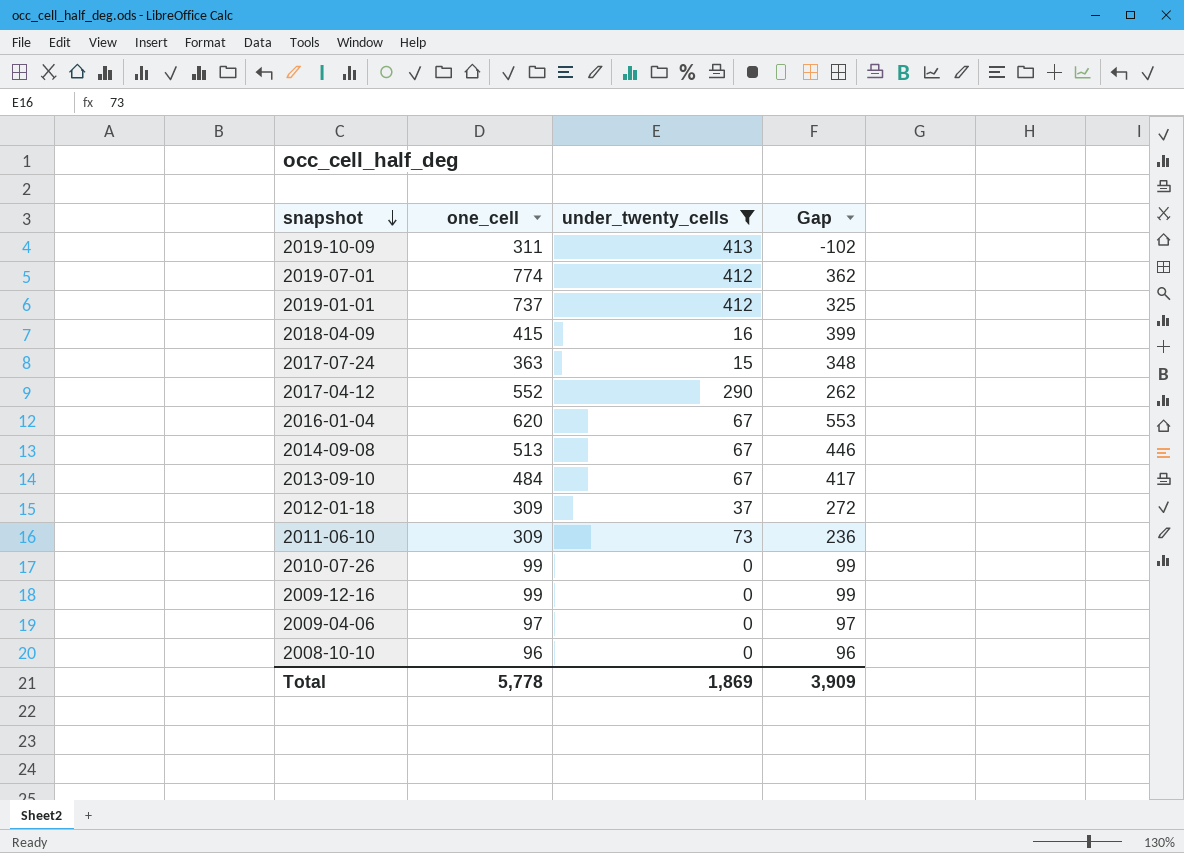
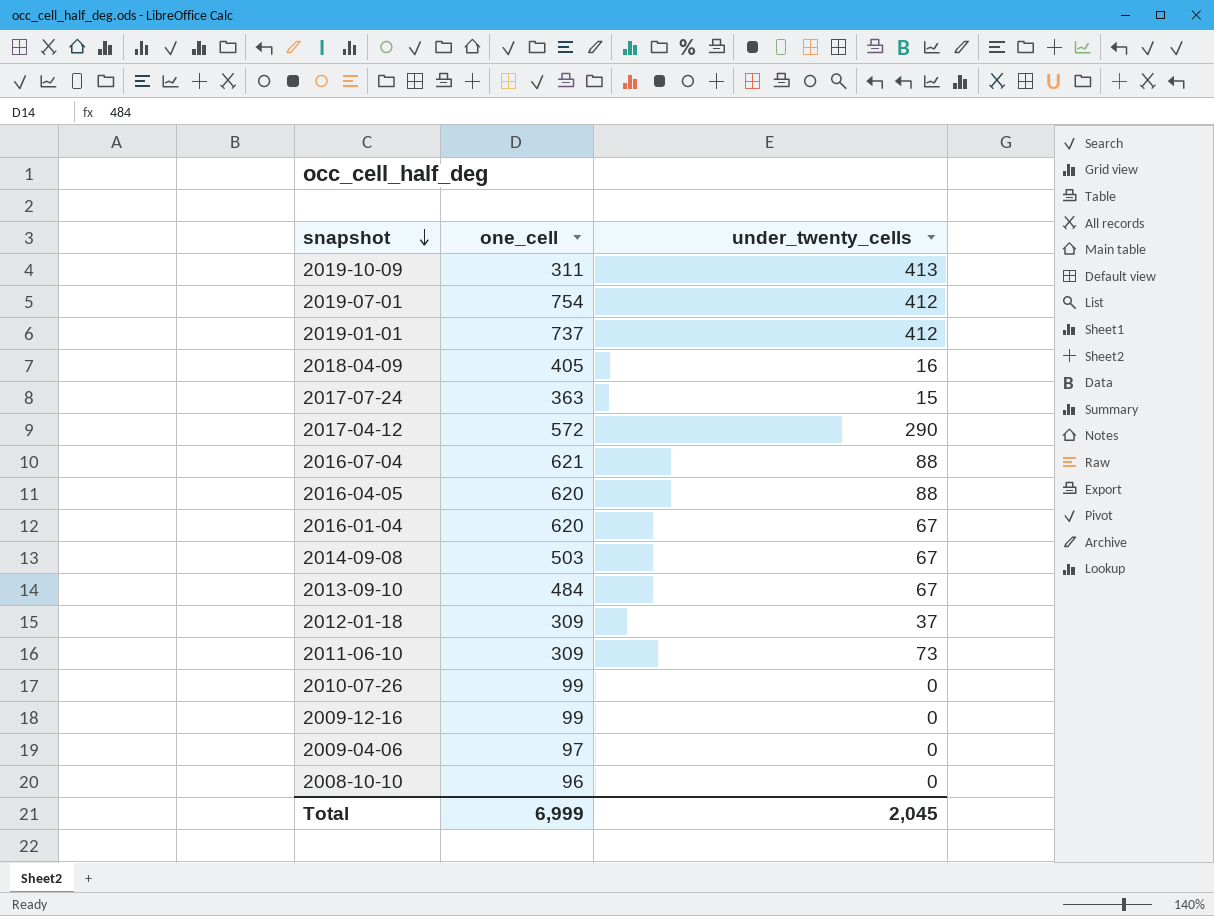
filter: under_twenty_cells != 88 -> none
column Gap | formula: [one_cell] - [under_twenty_cells] -> none
2019-07-01 | one_cell: 774 -> 754
2018-04-09 | one_cell: 415 -> 405
2017-04-12 | one_cell: 552 -> 572
2014-09-08 | one_cell: 513 -> 503
Total | one_cell: 5,778 -> 6,999
Total | under_twenty_cells: 1,869 -> 2,045

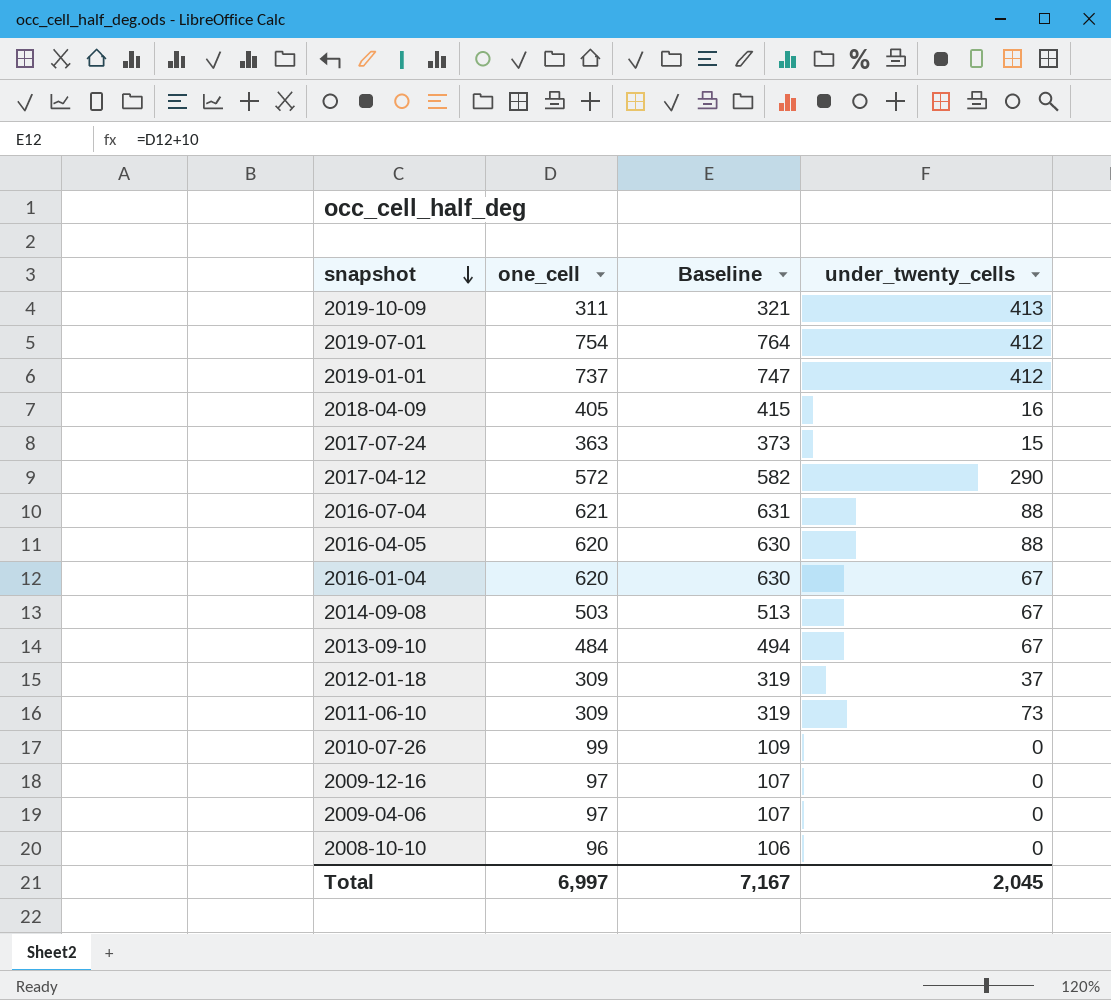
column Baseline | formula: none -> [one_cell] + 10
2009-12-16 | one_cell: 99 -> 97
Total | one_cell: 6,999 -> 6,997

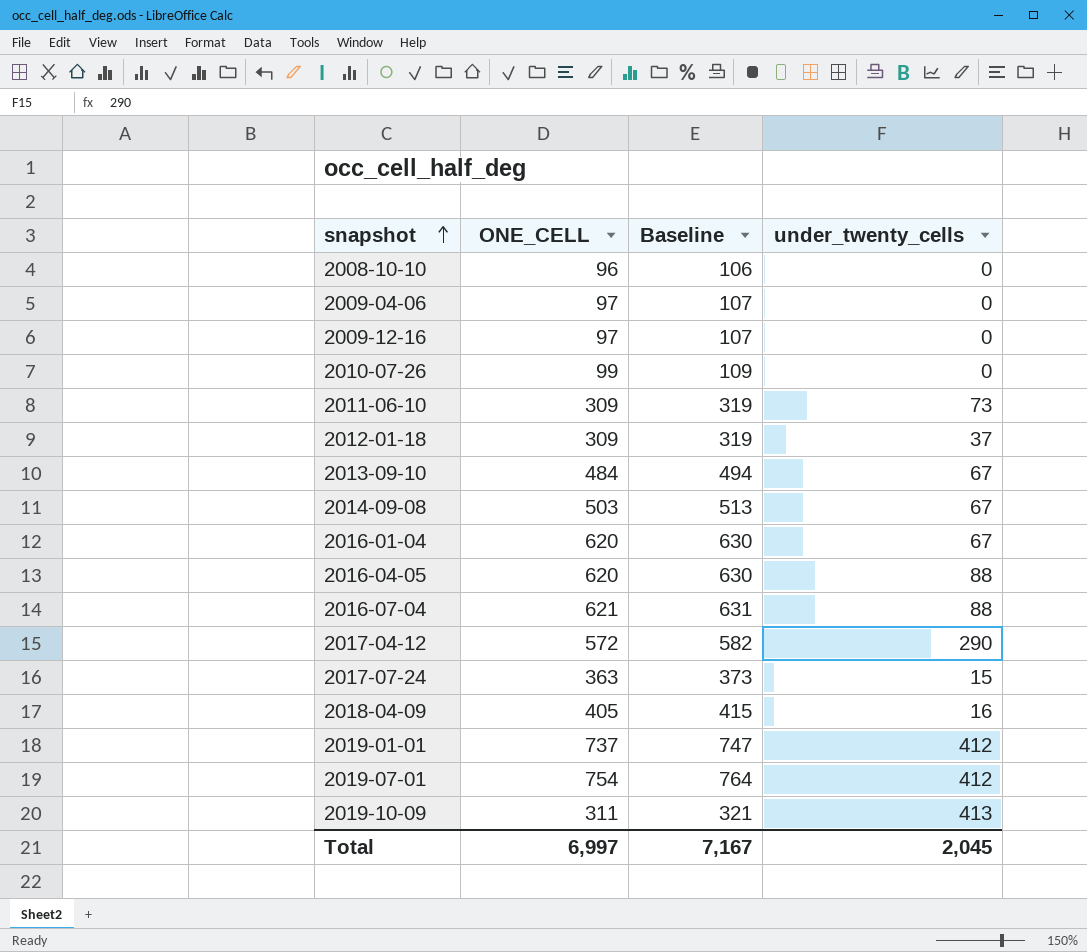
row order: snapshot descending -> snapshot ascending
column name: one_cell -> ONE_CELL

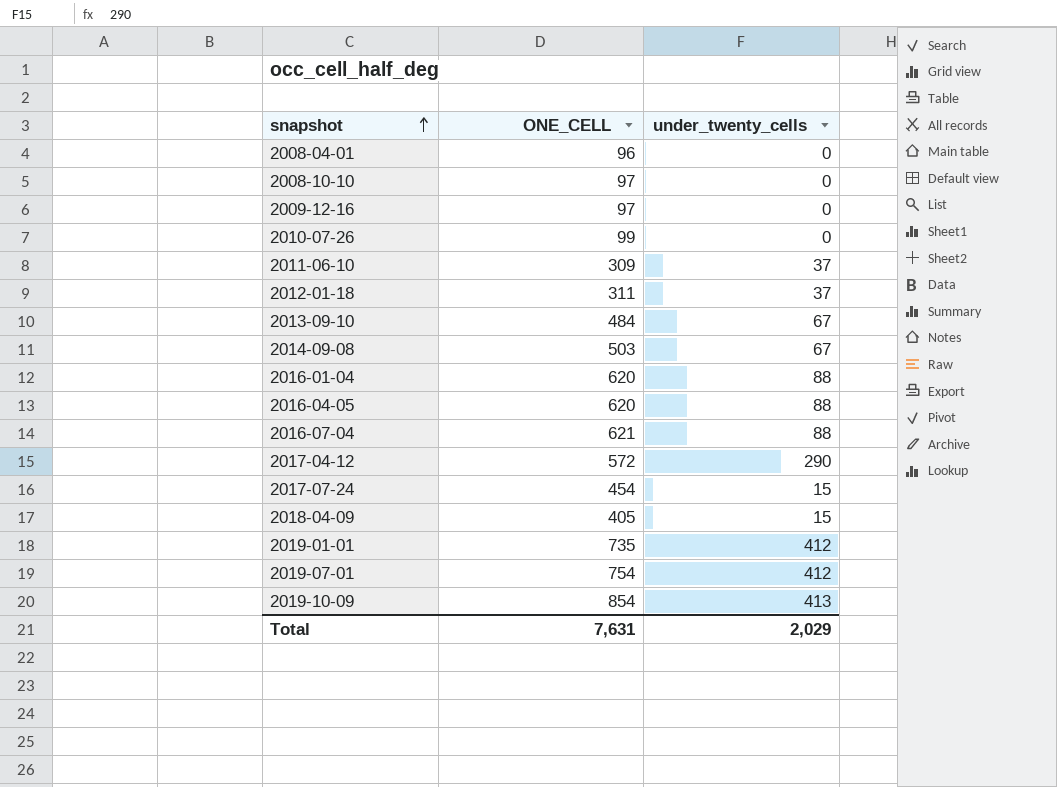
column Baseline | formula: [ONE_CELL] + 10 -> none
row 2009-04-06: 97 | 107 | 0 -> none
row 2008-04-01: none -> 96 | 0
2008-10-10 | ONE_CELL: 96 -> 97
2011-06-10 | under_twenty_cells: 73 -> 37
2012-01-18 | ONE_CELL: 309 -> 311
2016-01-04 | under_twenty_cells: 67 -> 88
2017-07-24 | ONE_CELL: 363 -> 454
2018-04-09 | under_twenty_cells: 16 -> 15
2019-01-01 | ONE_CELL: 737 -> 735
2019-10-09 | ONE_CELL: 311 -> 854
Total | ONE_CELL: 6,997 -> 7,631
Total | under_twenty_cells: 2,045 -> 2,029

